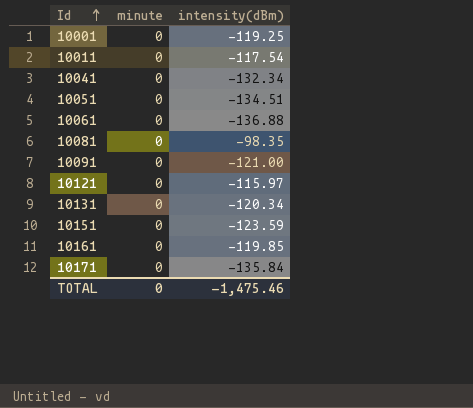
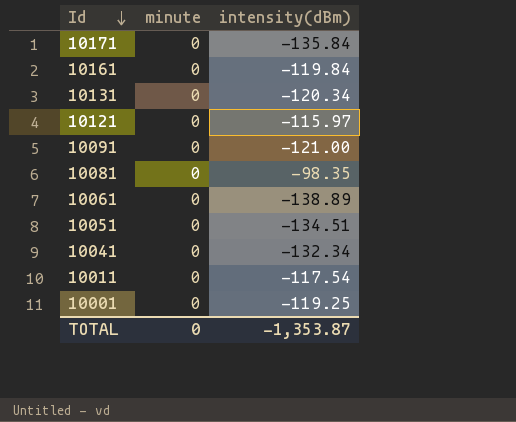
row order: Id ascending -> Id descending
row 10151: 0 | -123.59 -> none
10161 | intensity(dBm): -119.85 -> -119.84
10061 | intensity(dBm): -136.88 -> -138.89
TOTAL | intensity(dBm): -1,475.46 -> -1,353.87

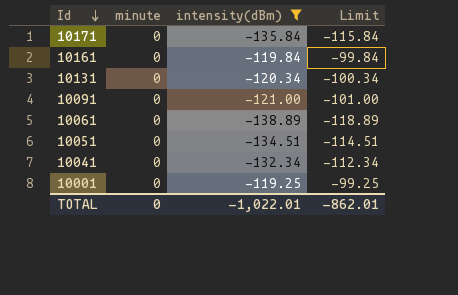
filter: none -> intensity(dBm) <= -119.25
column Limit | formula: none -> [intensity(dBm)] + 20
TOTAL | intensity(dBm): -1,353.87 -> -1,022.01

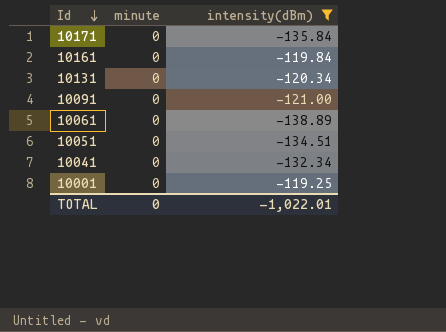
column Limit | formula: [intensity(dBm)] + 20 -> none

